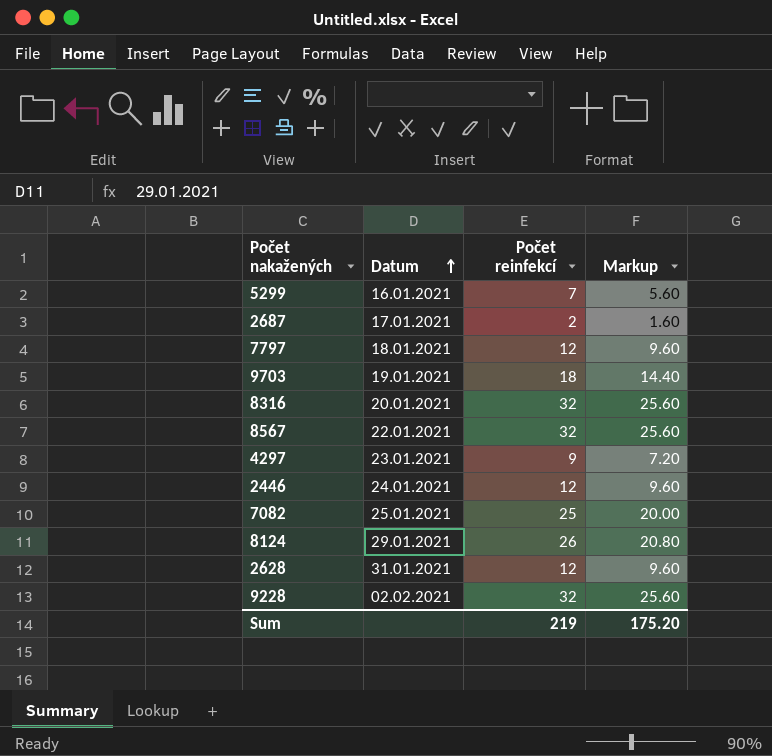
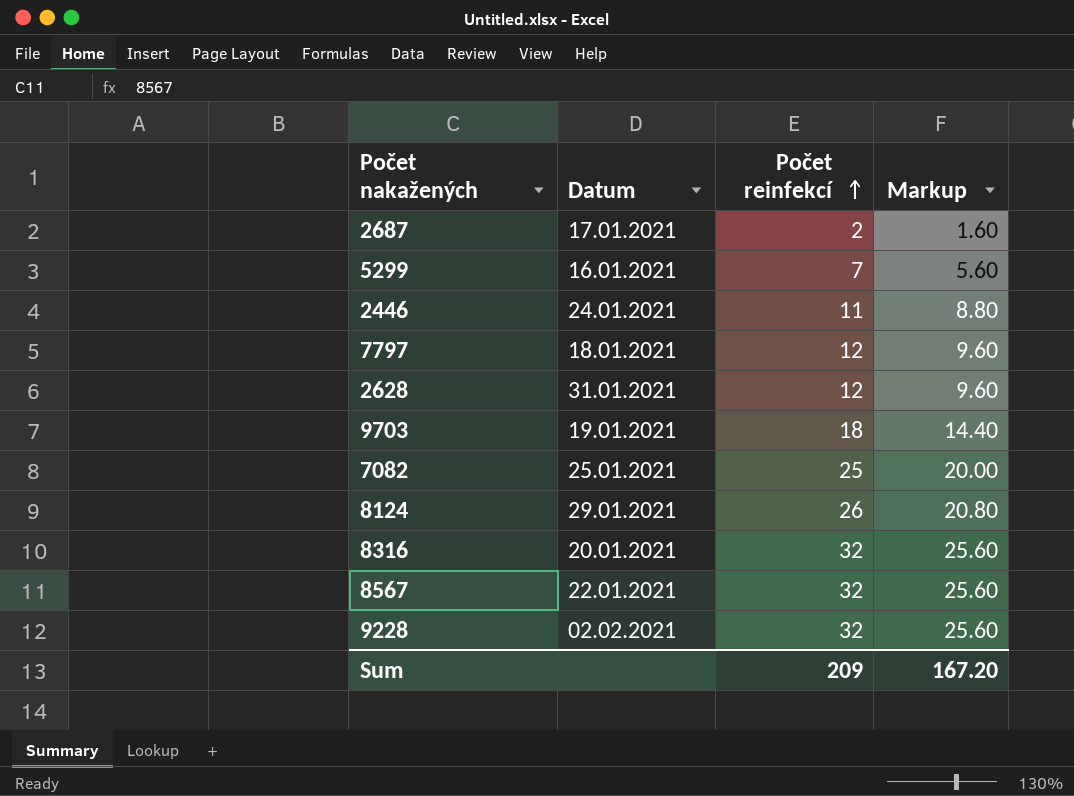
row order: Datum ascending -> Počet reinfekcí ascending
row 4297: 23.01.2021 | 9 | 7.20 -> none
2446 | Počet reinfekcí: 12 -> 11
2446 | Markup: 9.60 -> 8.80
Sum | Počet reinfekcí: 219 -> 209
Sum | Markup: 175.20 -> 167.20

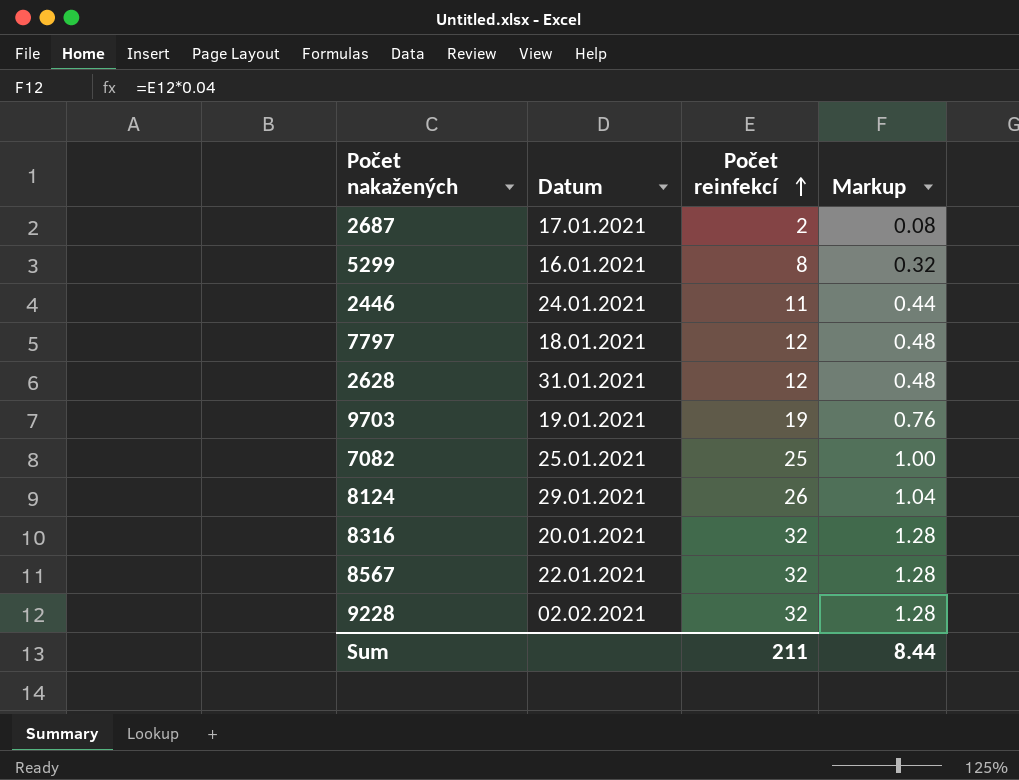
column Markup | formula: [Počet reinfekcí] * 0.8 -> [Počet reinfekcí] * 0.04
5299 | Počet reinfekcí: 7 -> 8
9703 | Počet reinfekcí: 18 -> 19
Sum | Počet reinfekcí: 209 -> 211
Sum | Markup: 167.20 -> 8.44

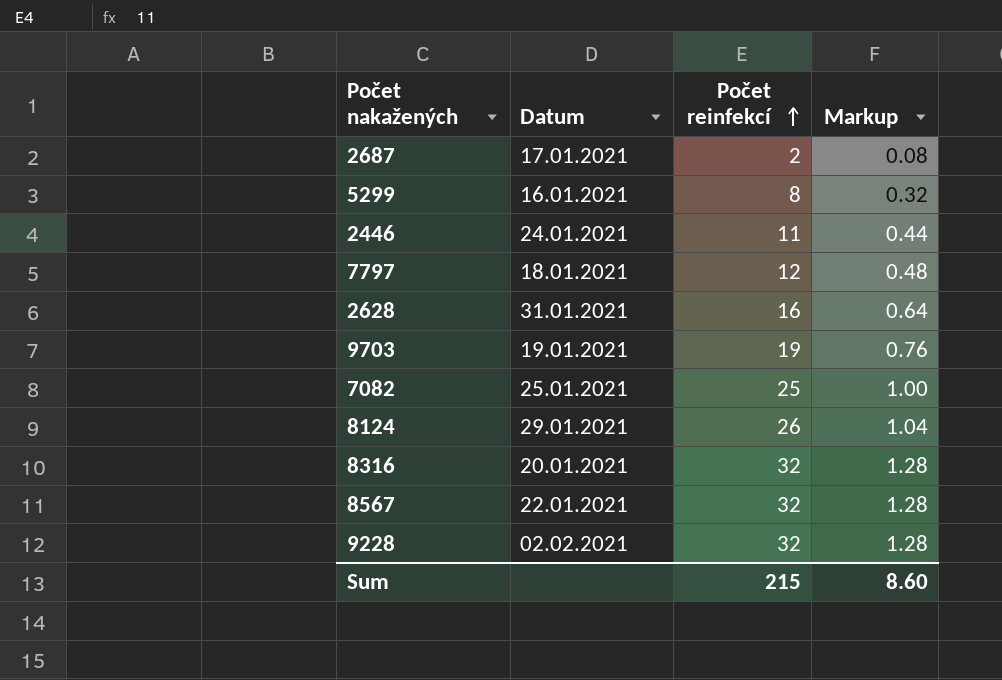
2628 | Počet reinfekcí: 12 -> 16
2628 | Markup: 0.48 -> 0.64
Sum | Počet reinfekcí: 211 -> 215
Sum | Markup: 8.44 -> 8.60

